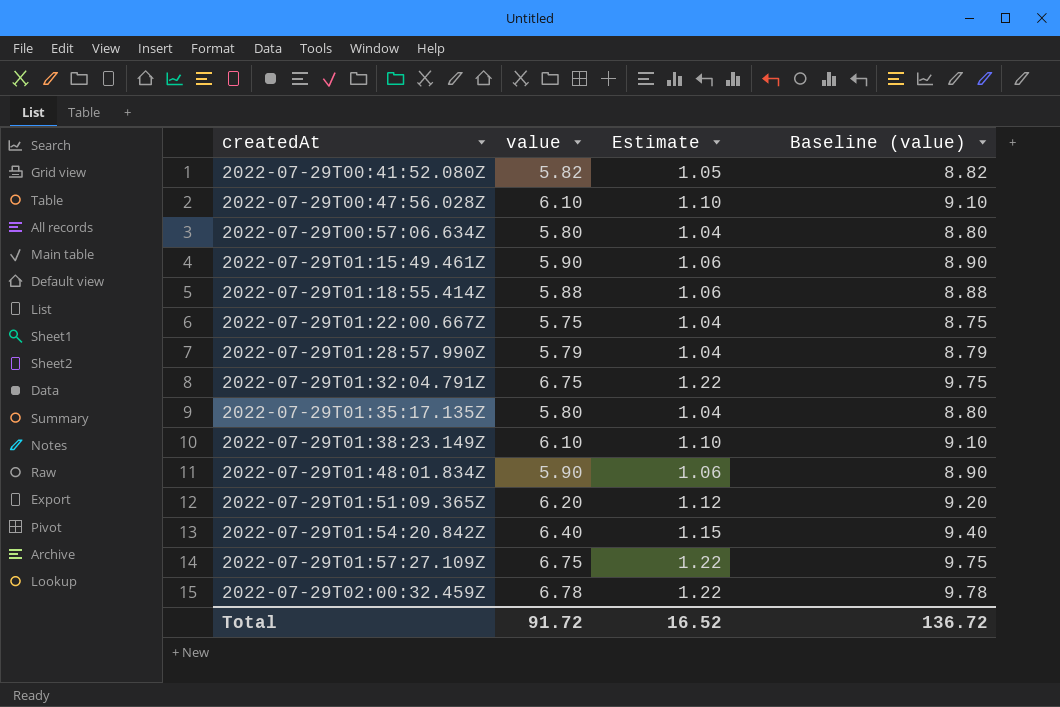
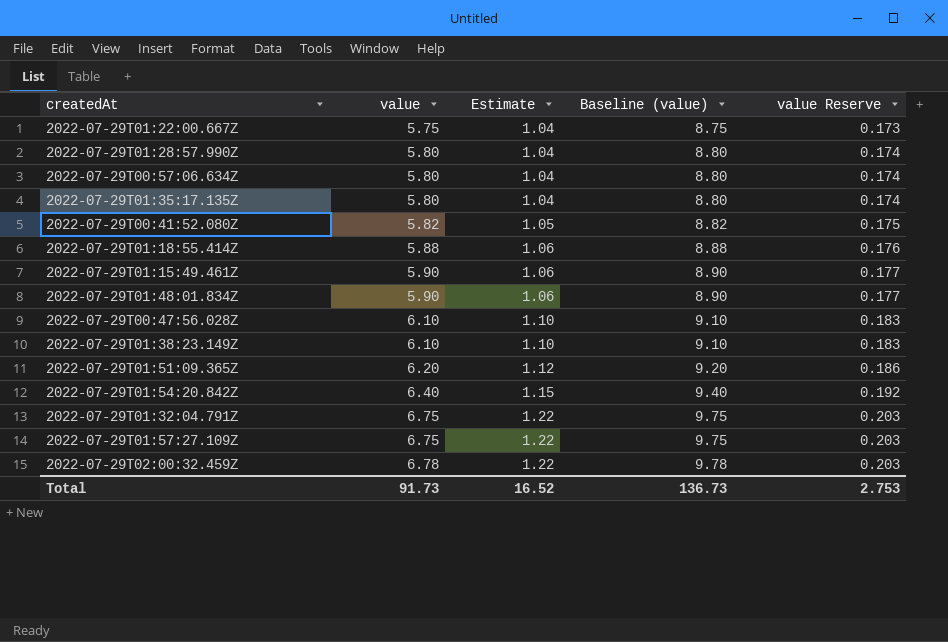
row order: createdAt ascending -> value ascending
column value Reserve | formula: none -> [value] * 0.03
2022-07-29T01:28:57.990Z | value: 5.79 -> 5.80
2022-07-29T01:28:57.990Z | Baseline (value): 8.79 -> 8.80
Total | value: 91.72 -> 91.73
Total | Baseline (value): 136.72 -> 136.73

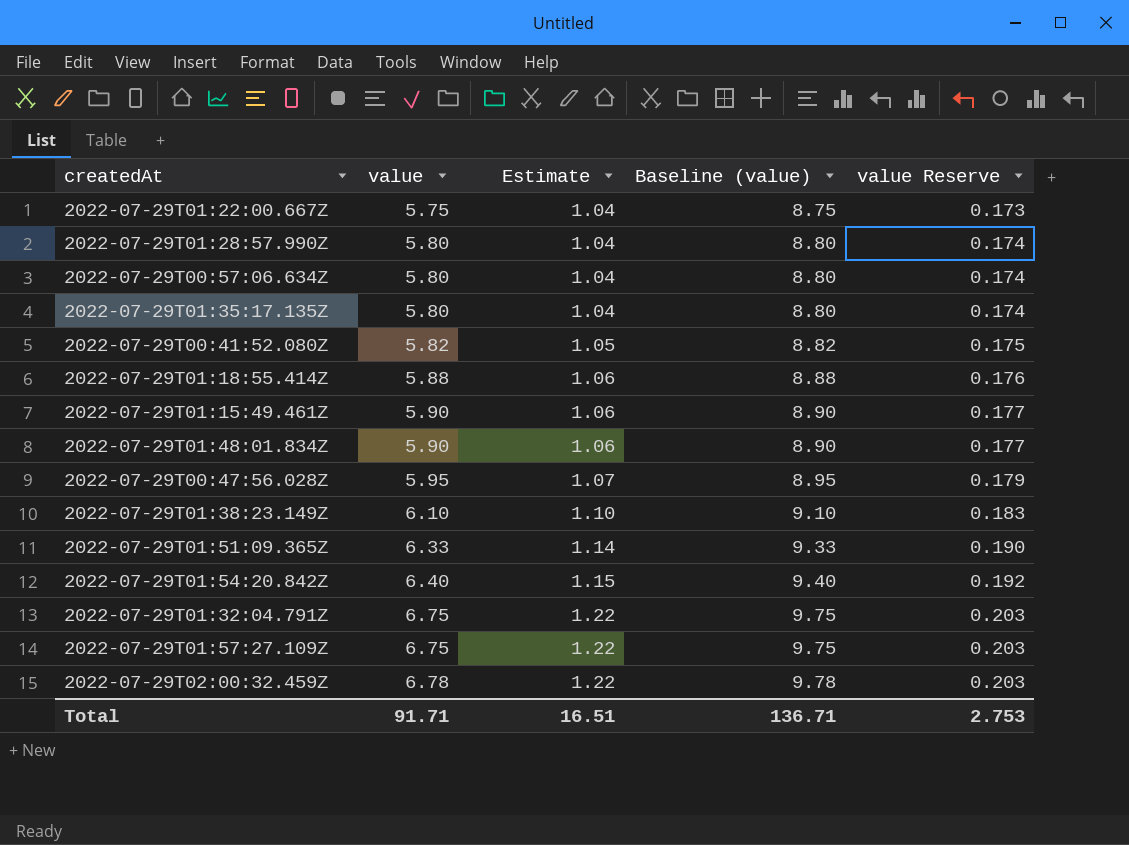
2022-07-29T00:47:56.028Z | value: 6.10 -> 5.95
2022-07-29T00:47:56.028Z | Estimate: 1.10 -> 1.07
2022-07-29T00:47:56.028Z | Baseline (value): 9.10 -> 8.95
2022-07-29T00:47:56.028Z | value Reserve: 0.183 -> 0.179
2022-07-29T01:51:09.365Z | value: 6.20 -> 6.33
2022-07-29T01:51:09.365Z | Estimate: 1.12 -> 1.14
2022-07-29T01:51:09.365Z | Baseline (value): 9.20 -> 9.33
2022-07-29T01:51:09.365Z | value Reserve: 0.186 -> 0.190
Total | value: 91.73 -> 91.71
Total | Estimate: 16.52 -> 16.51
Total | Baseline (value): 136.73 -> 136.71

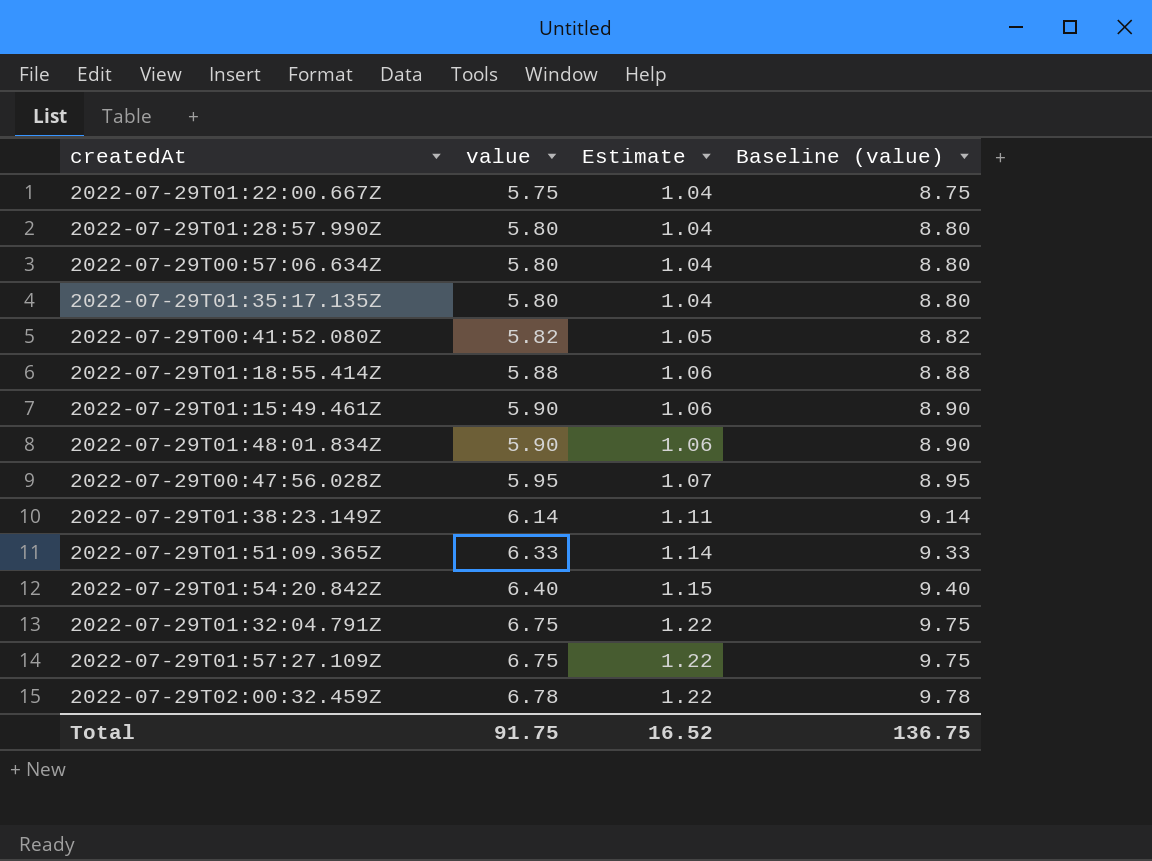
column value Reserve | formula: [value] * 0.03 -> none
2022-07-29T01:38:23.149Z | value: 6.10 -> 6.14
2022-07-29T01:38:23.149Z | Estimate: 1.10 -> 1.11
2022-07-29T01:38:23.149Z | Baseline (value): 9.10 -> 9.14
Total | value: 91.71 -> 91.75
Total | Estimate: 16.51 -> 16.52
Total | Baseline (value): 136.71 -> 136.75

